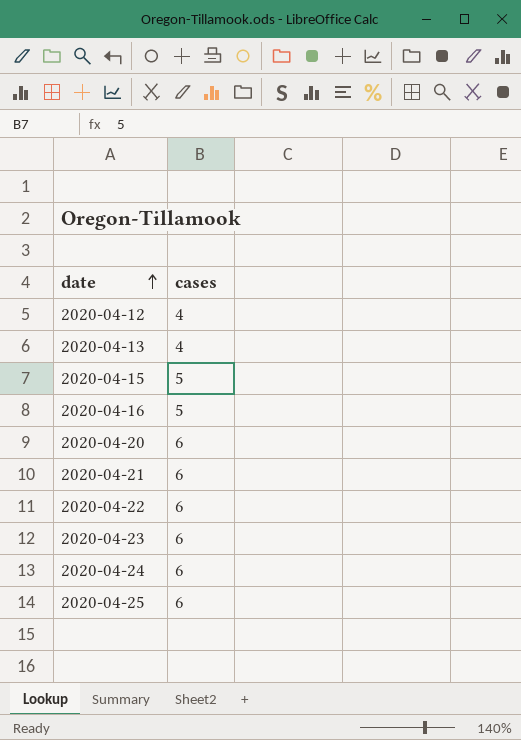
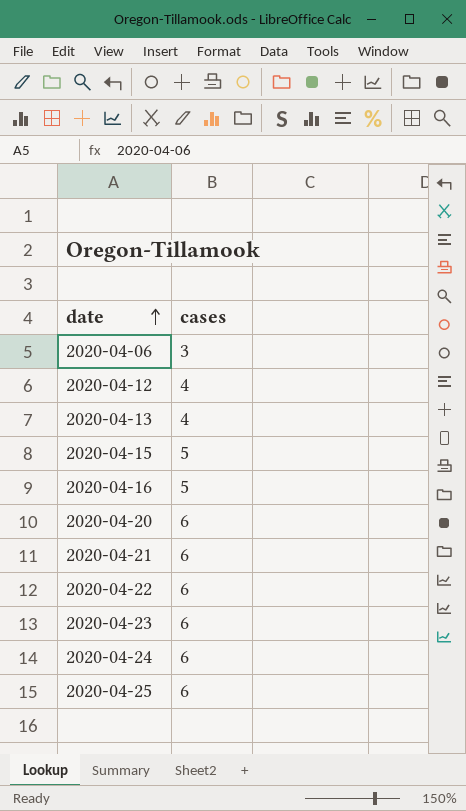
row 2020-04-06: none -> 3

